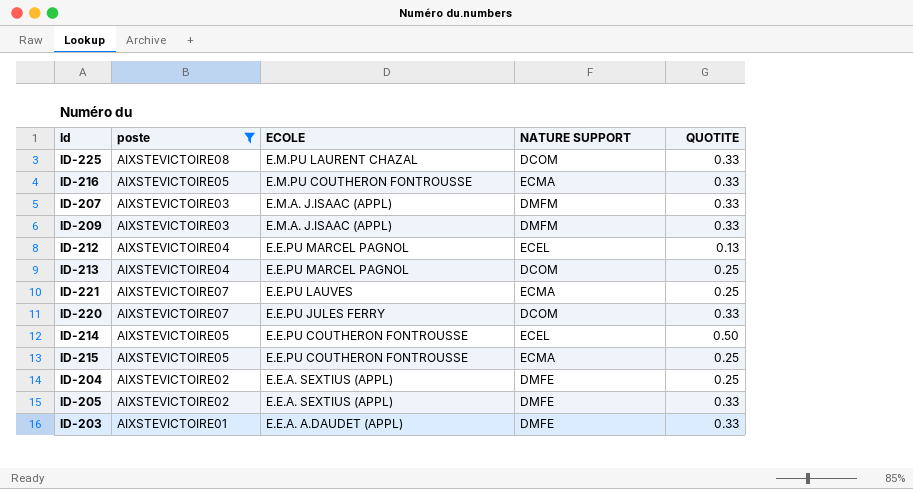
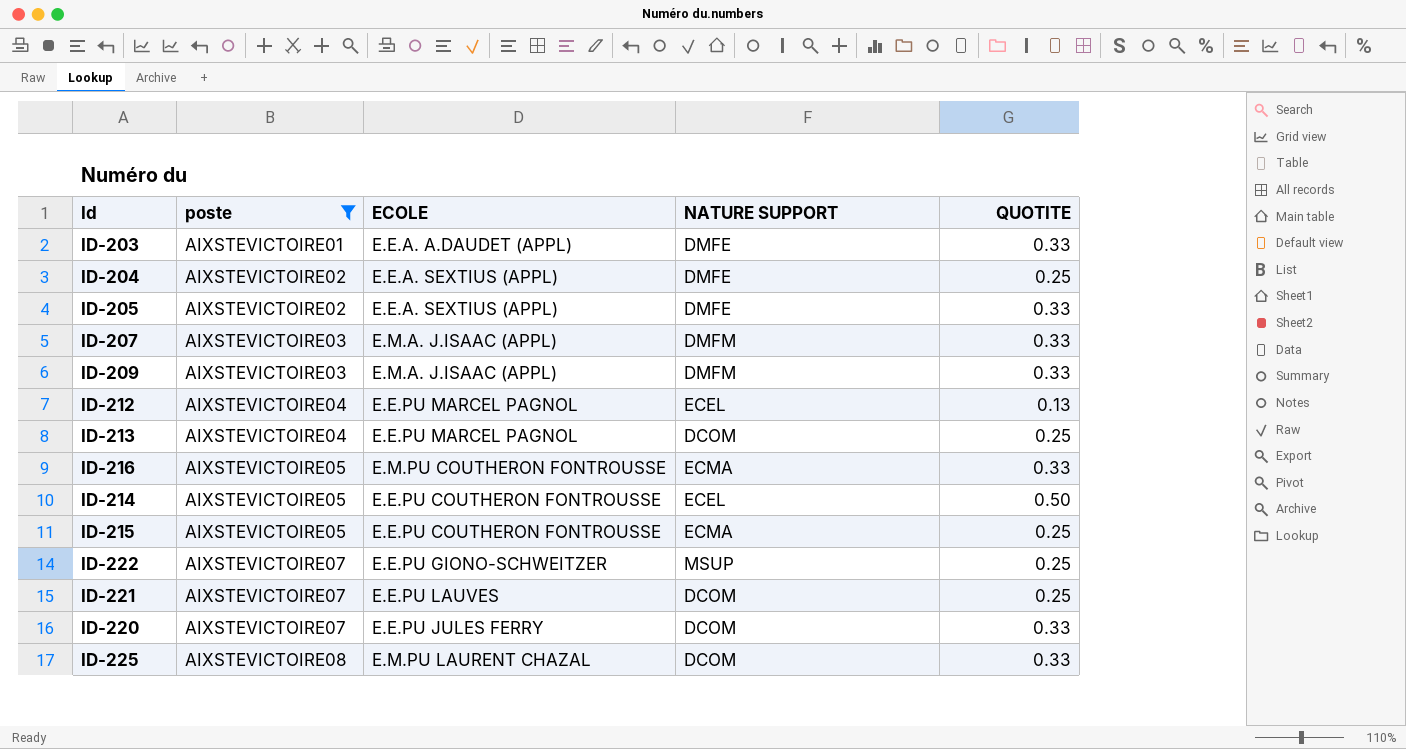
row order: ECOLE descending -> poste ascending
row ID-222: none -> AIXSTEVICTOIRE07 | E.E.PU GIONO-SCHWEITZER | MSUP | 0.25
ID-221 | NATURE SUPPORT: ECMA -> DCOM

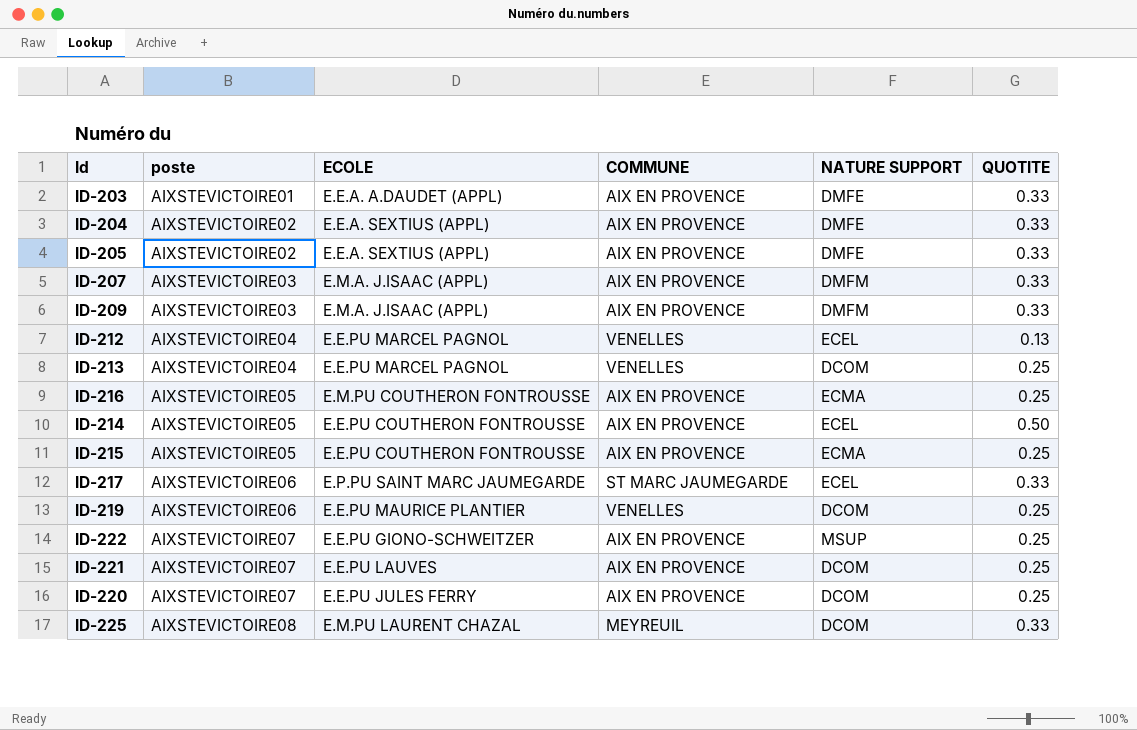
filter: poste != AIXSTEVICTOIRE06 -> none
column COMMUNE | position: none -> 4
ID-204 | QUOTITE: 0.25 -> 0.33
ID-216 | QUOTITE: 0.33 -> 0.25
ID-220 | QUOTITE: 0.33 -> 0.25

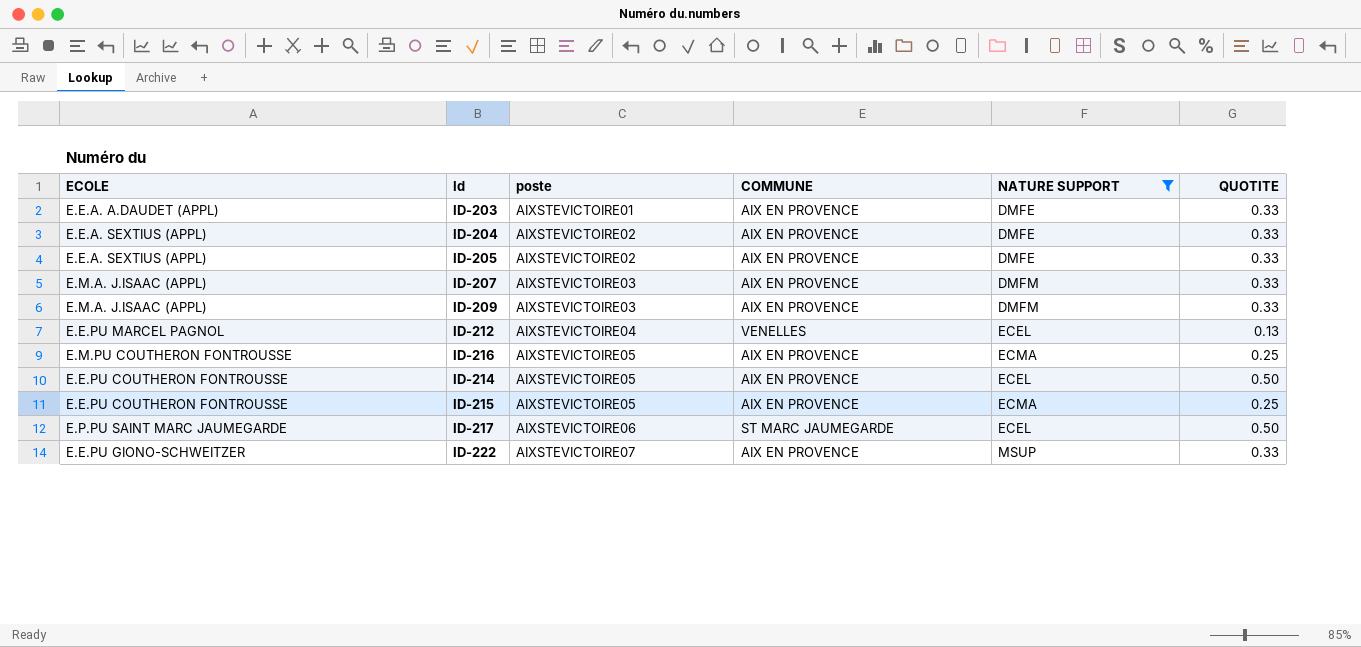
filter: none -> NATURE SUPPORT != DCOM
column ECOLE | position: 3 -> 1
ID-217 | QUOTITE: 0.33 -> 0.50
ID-222 | QUOTITE: 0.25 -> 0.33

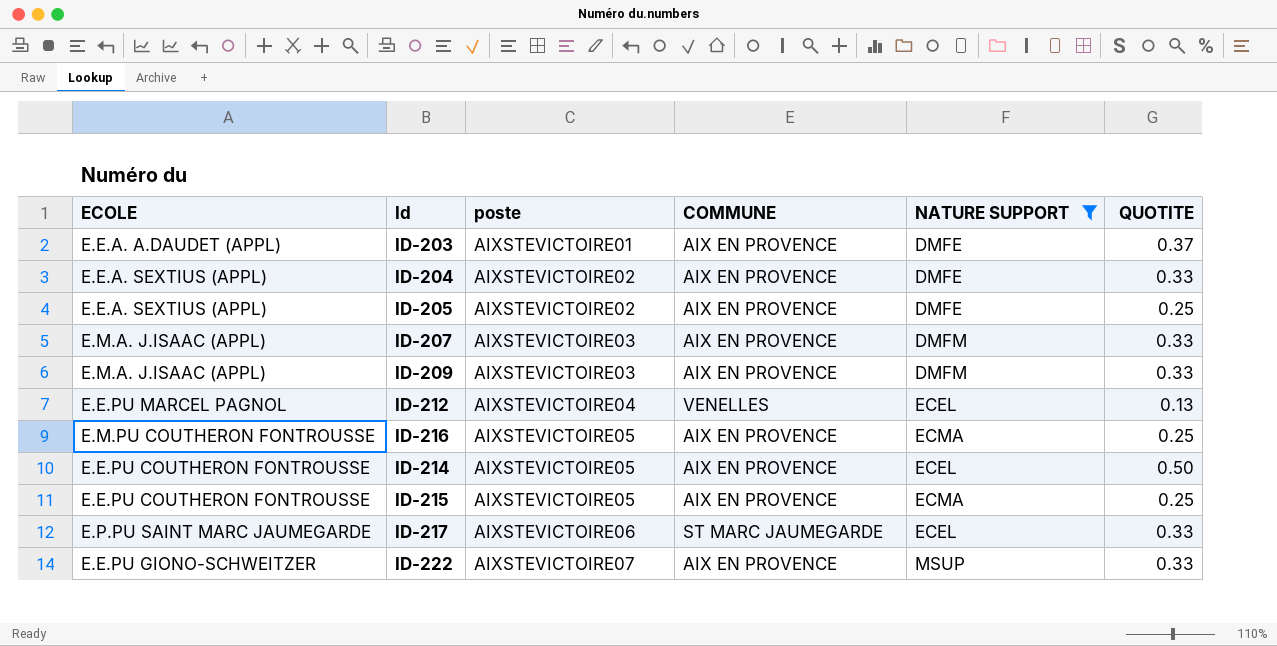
ID-203 | QUOTITE: 0.33 -> 0.37
ID-205 | QUOTITE: 0.33 -> 0.25
ID-217 | QUOTITE: 0.50 -> 0.33

